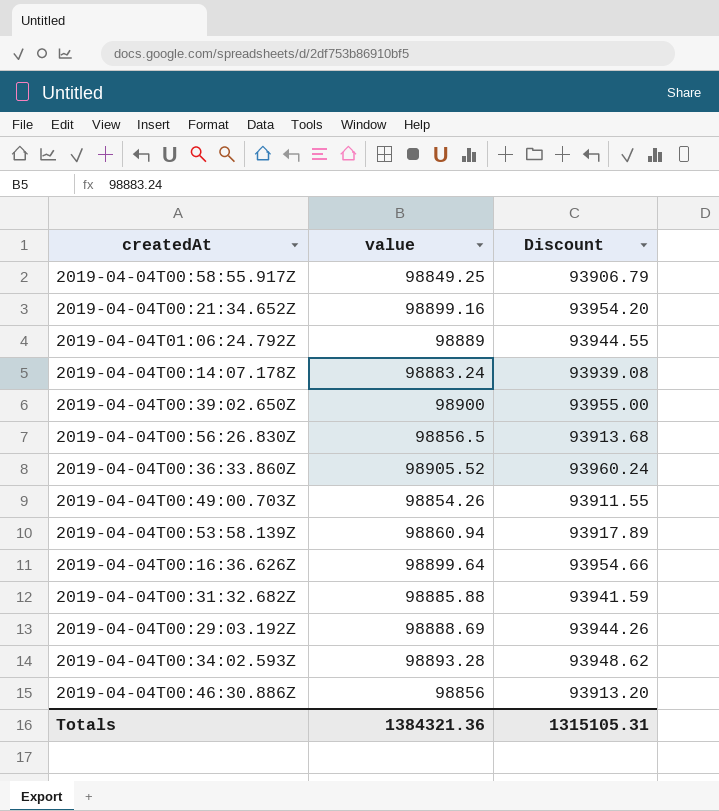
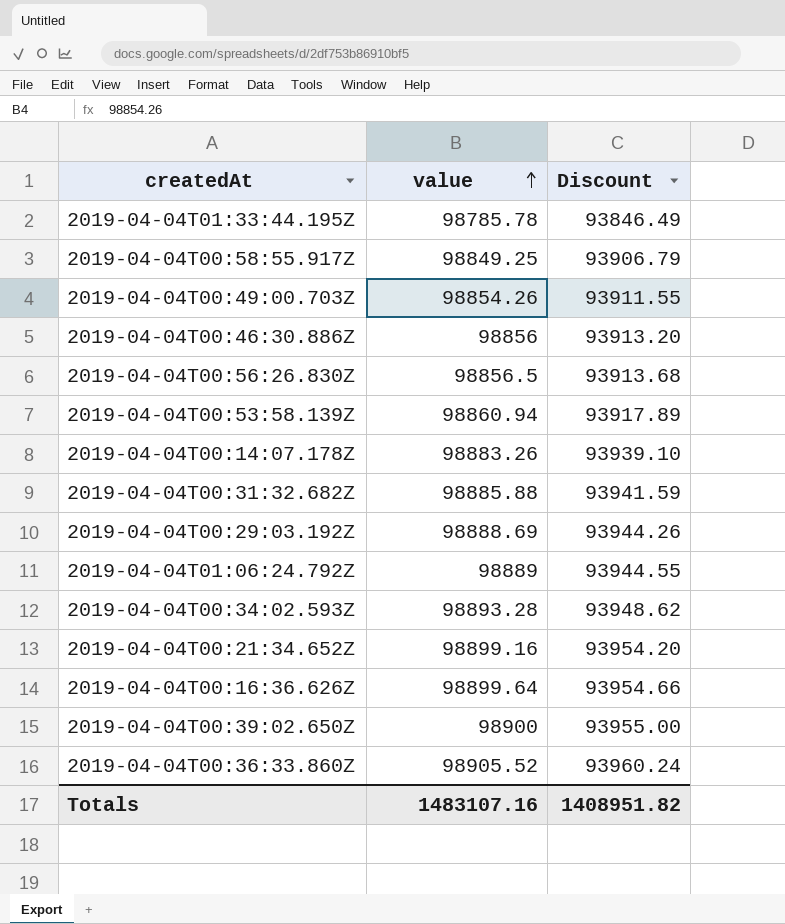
row order: none -> value ascending
row 2019-04-04T01:33:44.195Z: none -> 98785.78 | 93846.49
2019-04-04T00:14:07.178Z | value: 98883.24 -> 98883.26
2019-04-04T00:14:07.178Z | Discount: 93939.08 -> 93939.10
Totals | value: 1384321.36 -> 1483107.16
Totals | Discount: 1315105.31 -> 1408951.82

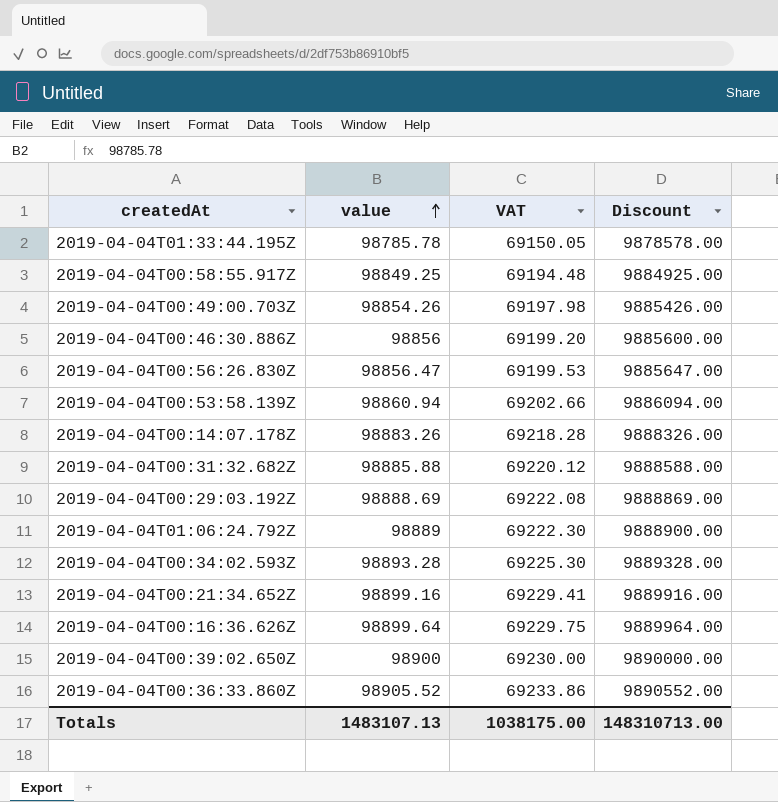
column VAT | formula: none -> [value] * 0.7
column Discount | formula: [value] * 0.95 -> [value] * 100
2019-04-04T00:56:26.830Z | value: 98856.5 -> 98856.47
Totals | value: 1483107.16 -> 1483107.13
Totals | Discount: 1408951.82 -> 148310713.00

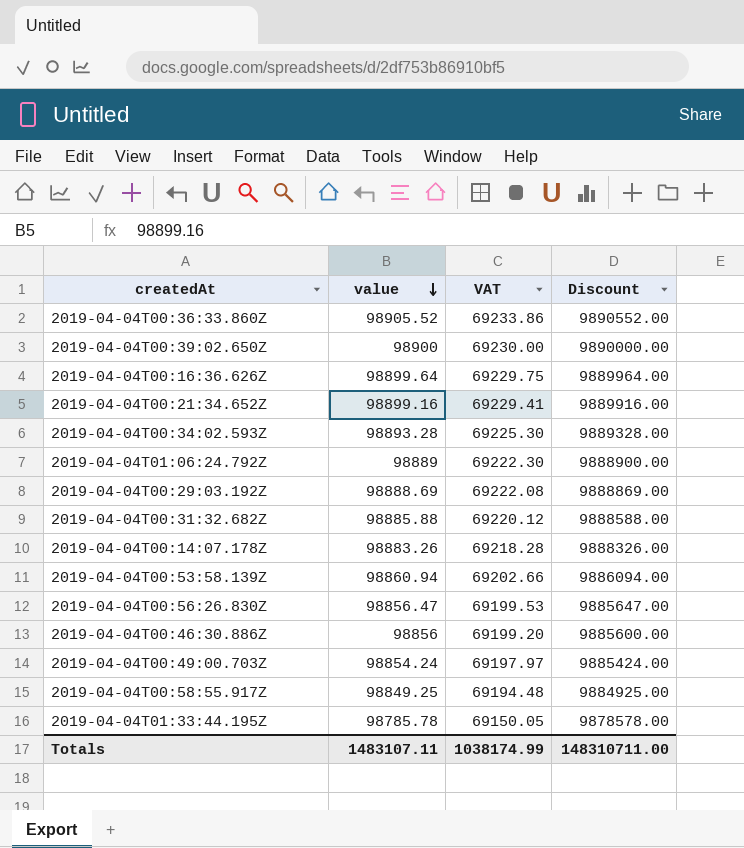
row order: value ascending -> value descending
2019-04-04T00:49:00.703Z | value: 98854.26 -> 98854.24
2019-04-04T00:49:00.703Z | VAT: 69197.98 -> 69197.97
2019-04-04T00:49:00.703Z | Discount: 9885426.00 -> 9885424.00
Totals | value: 1483107.13 -> 1483107.11
Totals | VAT: 1038175.00 -> 1038174.99
Totals | Discount: 148310713.00 -> 148310711.00

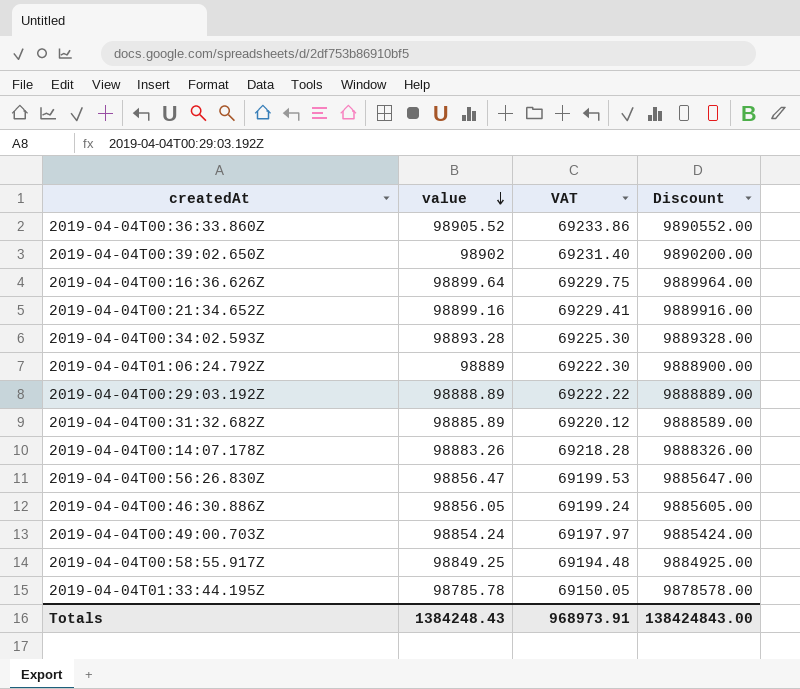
row 2019-04-04T00:53:58.139Z: 98860.94 | 69202.66 | 9886094.00 -> none
2019-04-04T00:39:02.650Z | value: 98900 -> 98902
2019-04-04T00:39:02.650Z | VAT: 69230.00 -> 69231.40
2019-04-04T00:39:02.650Z | Discount: 9890000.00 -> 9890200.00
2019-04-04T00:29:03.192Z | value: 98888.69 -> 98888.89
2019-04-04T00:29:03.192Z | VAT: 69222.08 -> 69222.22
2019-04-04T00:29:03.192Z | Discount: 9888869.00 -> 9888889.00
2019-04-04T00:31:32.682Z | value: 98885.88 -> 98885.89
2019-04-04T00:31:32.682Z | Discount: 9888588.00 -> 9888589.00
2019-04-04T00:46:30.886Z | value: 98856 -> 98856.05
2019-04-04T00:46:30.886Z | VAT: 69199.20 -> 69199.24
2019-04-04T00:46:30.886Z | Discount: 9885600.00 -> 9885605.00
Totals | value: 1483107.11 -> 1384248.43
Totals | VAT: 1038174.99 -> 968973.91
Totals | Discount: 148310711.00 -> 138424843.00

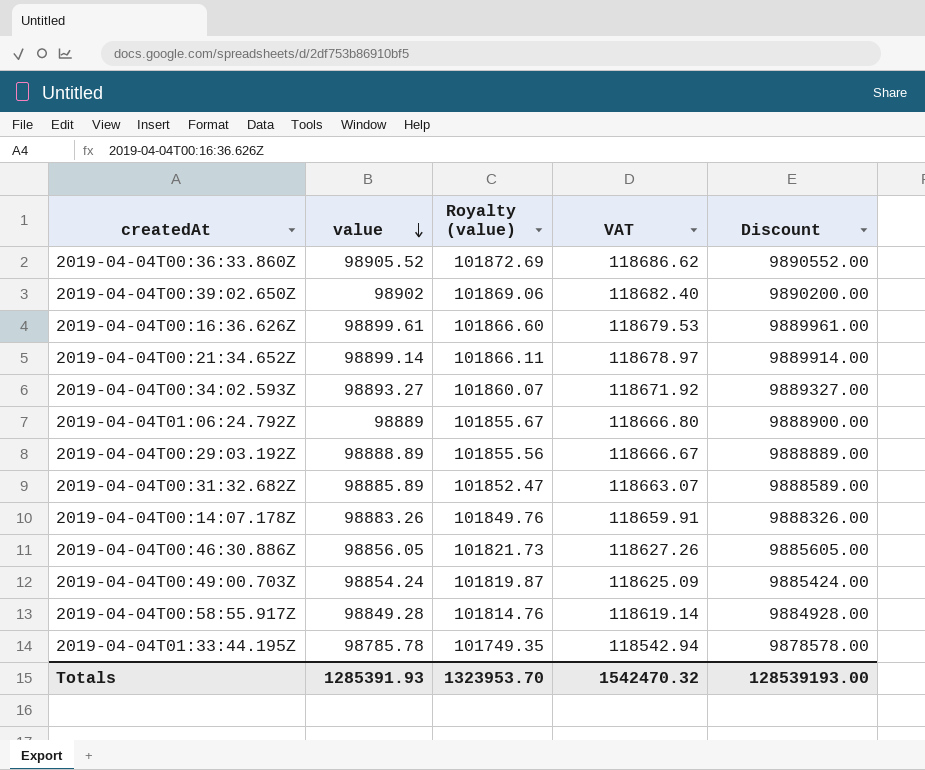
column Royalty (value) | formula: none -> [value] * 1.03
column VAT | formula: [value] * 0.7 -> [value] * 1.2
row 2019-04-04T00:56:26.830Z: 98856.47 | 69199.53 | 9885647.00 -> none
2019-04-04T00:16:36.626Z | value: 98899.64 -> 98899.61
2019-04-04T00:16:36.626Z | Discount: 9889964.00 -> 9889961.00
2019-04-04T00:21:34.652Z | value: 98899.16 -> 98899.14
2019-04-04T00:21:34.652Z | Discount: 9889916.00 -> 9889914.00
2019-04-04T00:34:02.593Z | value: 98893.28 -> 98893.27
2019-04-04T00:34:02.593Z | Discount: 9889328.00 -> 9889327.00
2019-04-04T00:58:55.917Z | value: 98849.25 -> 98849.28
2019-04-04T00:58:55.917Z | Discount: 9884925.00 -> 9884928.00
Totals | value: 1384248.43 -> 1285391.93
Totals | VAT: 968973.91 -> 1542470.32
Totals | Discount: 138424843.00 -> 128539193.00

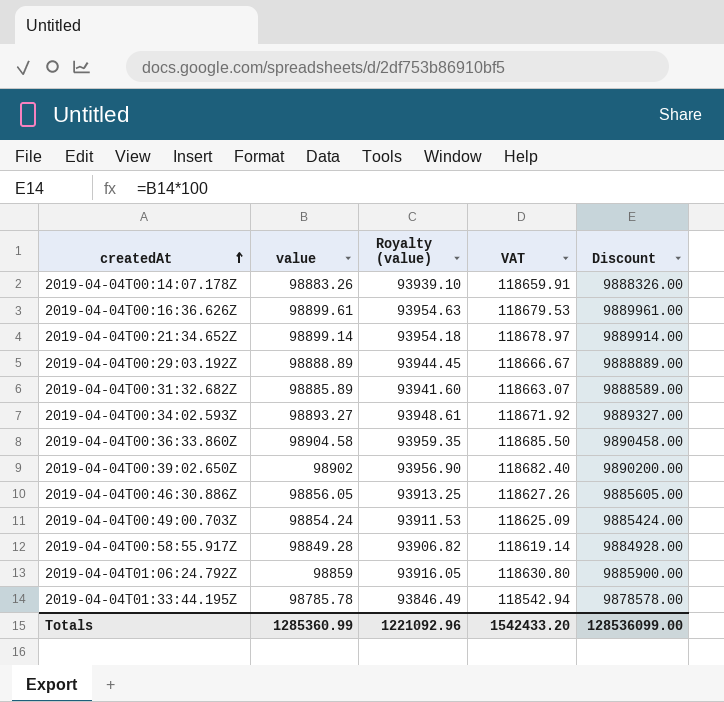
row order: value descending -> createdAt ascending
column Royalty (value) | formula: [value] * 1.03 -> [value] * 0.95
2019-04-04T00:36:33.860Z | value: 98905.52 -> 98904.58
2019-04-04T00:36:33.860Z | VAT: 118686.62 -> 118685.50
2019-04-04T00:36:33.860Z | Discount: 9890552.00 -> 9890458.00
2019-04-04T01:06:24.792Z | value: 98889 -> 98859
2019-04-04T01:06:24.792Z | VAT: 118666.80 -> 118630.80
2019-04-04T01:06:24.792Z | Discount: 9888900.00 -> 9885900.00
Totals | value: 1285391.93 -> 1285360.99
Totals | Royalty (value): 1323953.70 -> 1221092.96
Totals | VAT: 1542470.32 -> 1542433.20
Totals | Discount: 128539193.00 -> 128536099.00

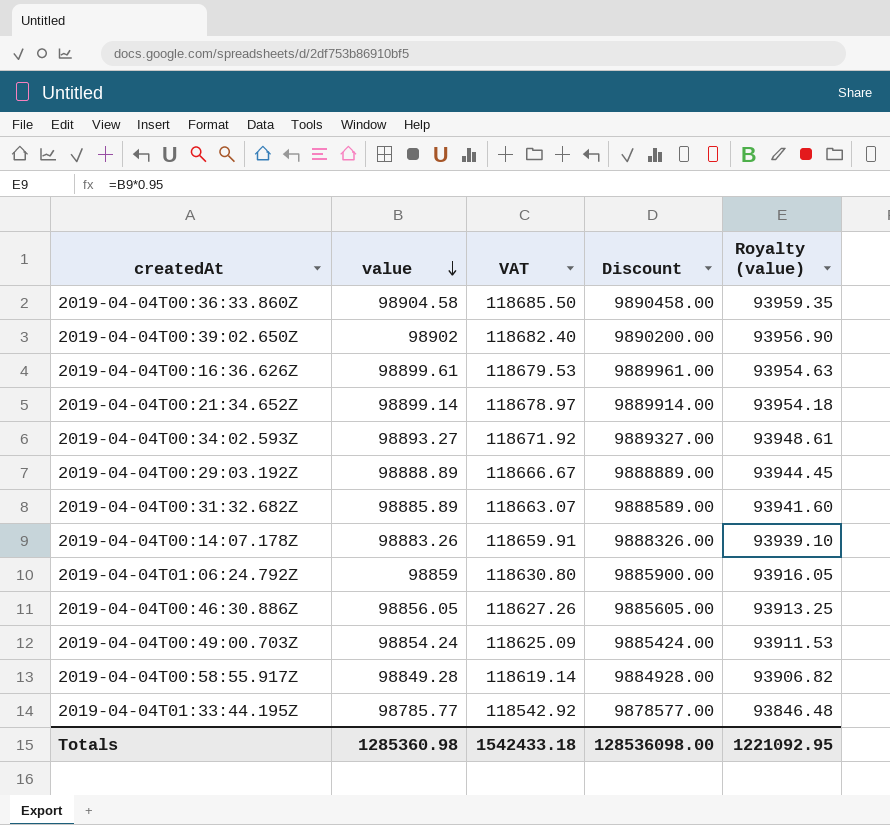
row order: createdAt ascending -> value descending
column Royalty (value) | position: 3 -> 5
2019-04-04T01:33:44.195Z | value: 98785.78 -> 98785.77
2019-04-04T01:33:44.195Z | VAT: 118542.94 -> 118542.92
2019-04-04T01:33:44.195Z | Discount: 9878578.00 -> 9878577.00
2019-04-04T01:33:44.195Z | Royalty (value): 93846.49 -> 93846.48
Totals | value: 1285360.99 -> 1285360.98
Totals | VAT: 1542433.20 -> 1542433.18
Totals | Discount: 128536099.00 -> 128536098.00
Totals | Royalty (value): 1221092.96 -> 1221092.95

